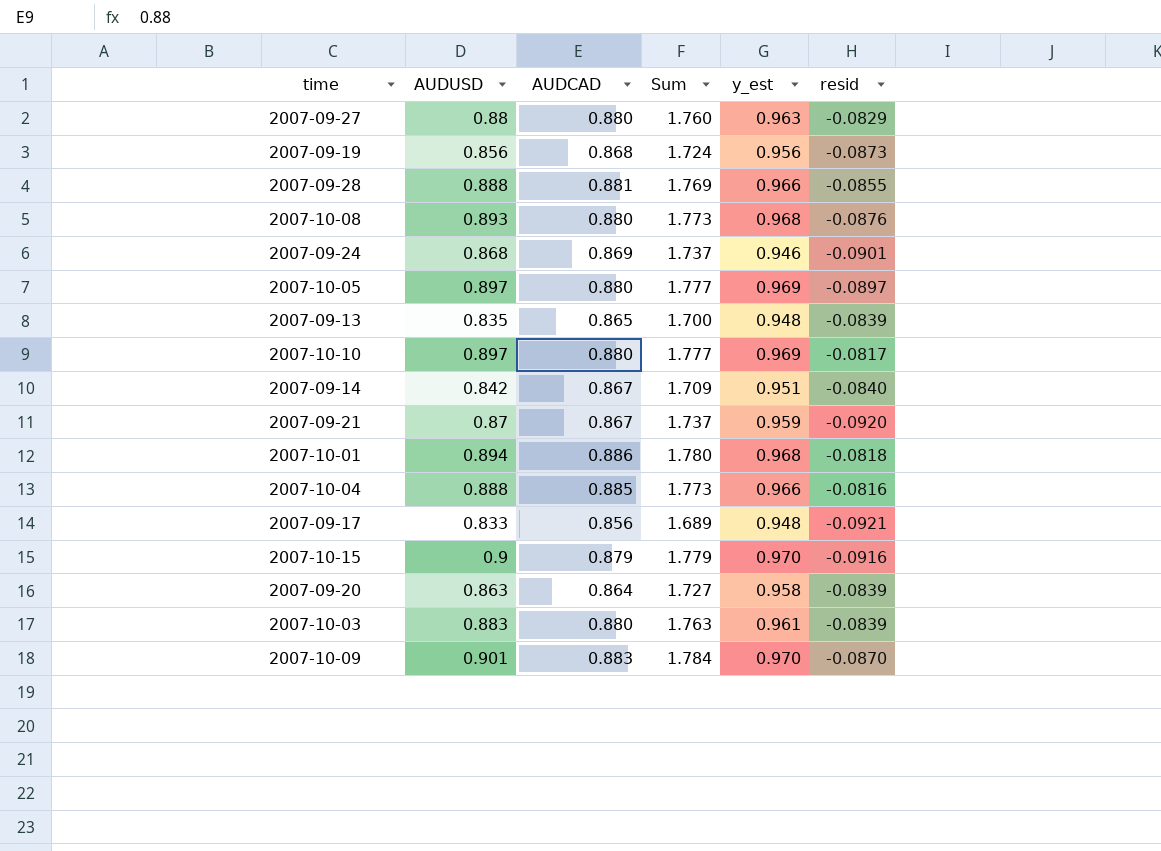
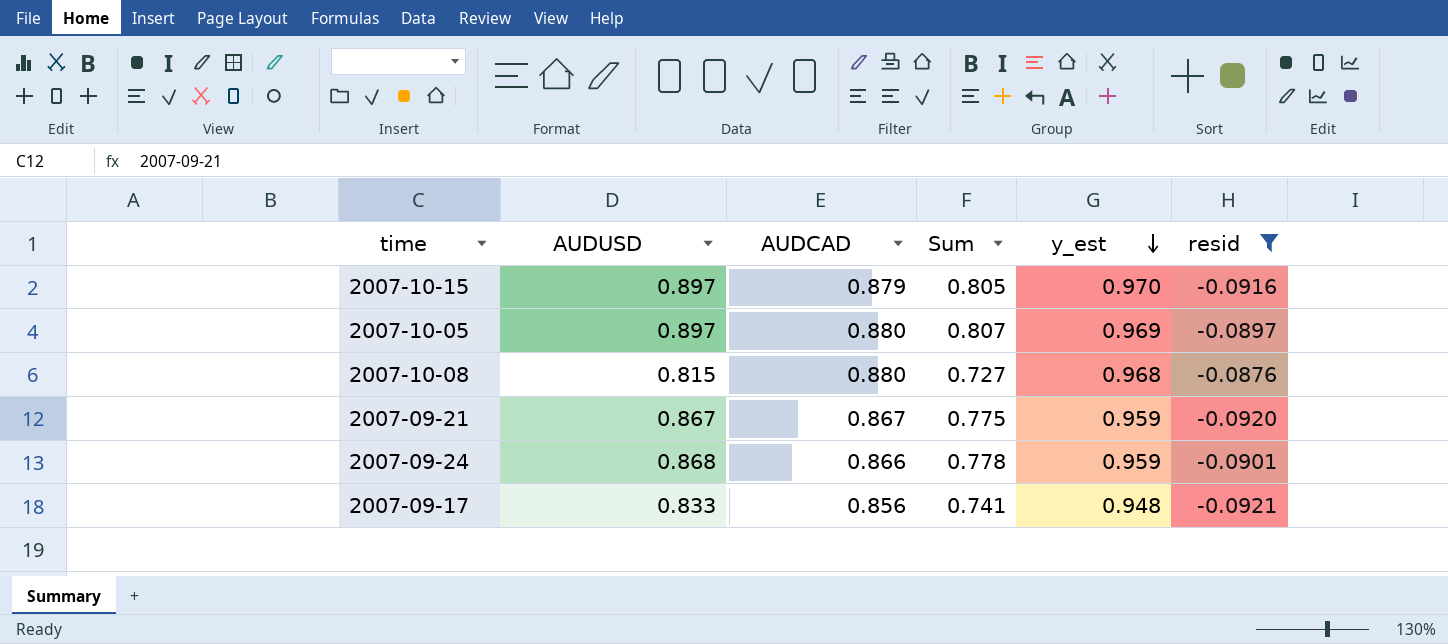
filter: none -> resid <= -0.0876
row order: none -> y_est descending
column Sum | formula: [AUDUSD] + [AUDCAD] -> [AUDUSD] + [resid]
2007-10-15 | AUDUSD: 0.9 -> 0.897
2007-10-08 | AUDUSD: 0.893 -> 0.815
2007-09-21 | AUDUSD: 0.87 -> 0.867
2007-09-24 | AUDCAD: 0.869 -> 0.866
2007-09-24 | y_est: 0.946 -> 0.959

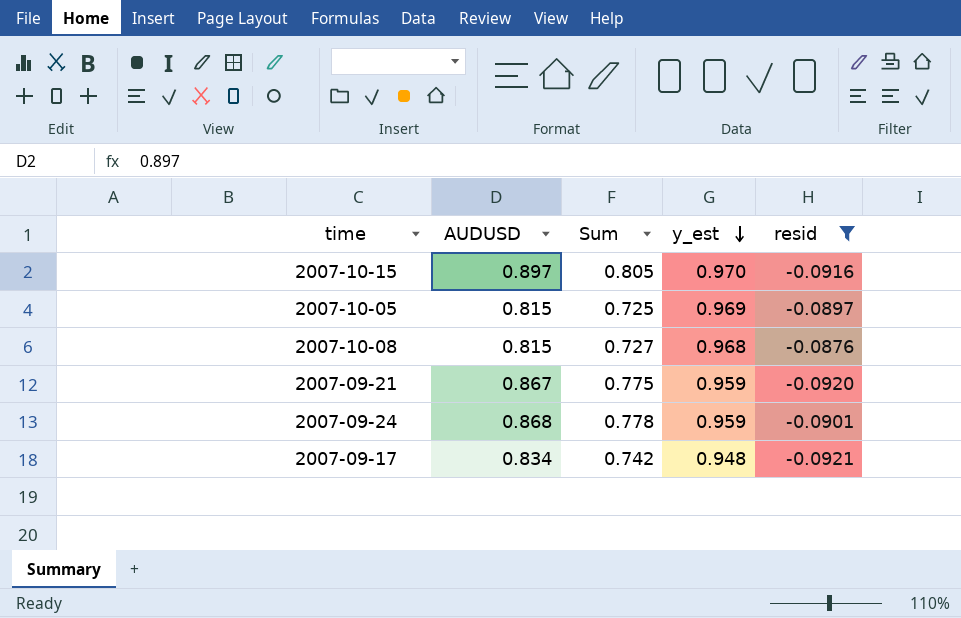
column AUDCAD | position: 3 -> none
2007-10-05 | AUDUSD: 0.897 -> 0.815
2007-10-05 | Sum: 0.807 -> 0.725
2007-09-17 | AUDUSD: 0.833 -> 0.834
2007-09-17 | Sum: 0.741 -> 0.742

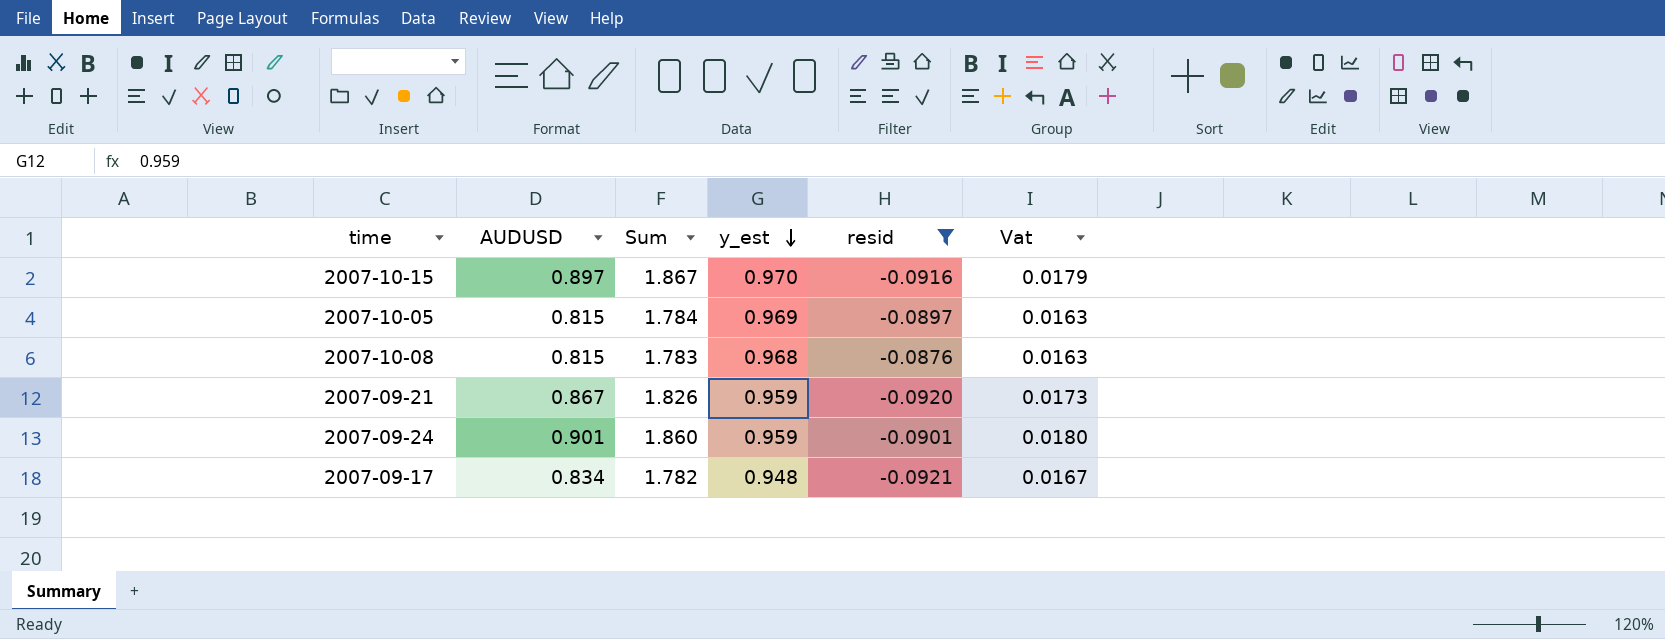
column Sum | formula: [AUDUSD] + [resid] -> [AUDUSD] + [y_est]
column Vat | formula: none -> [AUDUSD] * 0.02
2007-09-24 | AUDUSD: 0.868 -> 0.901

